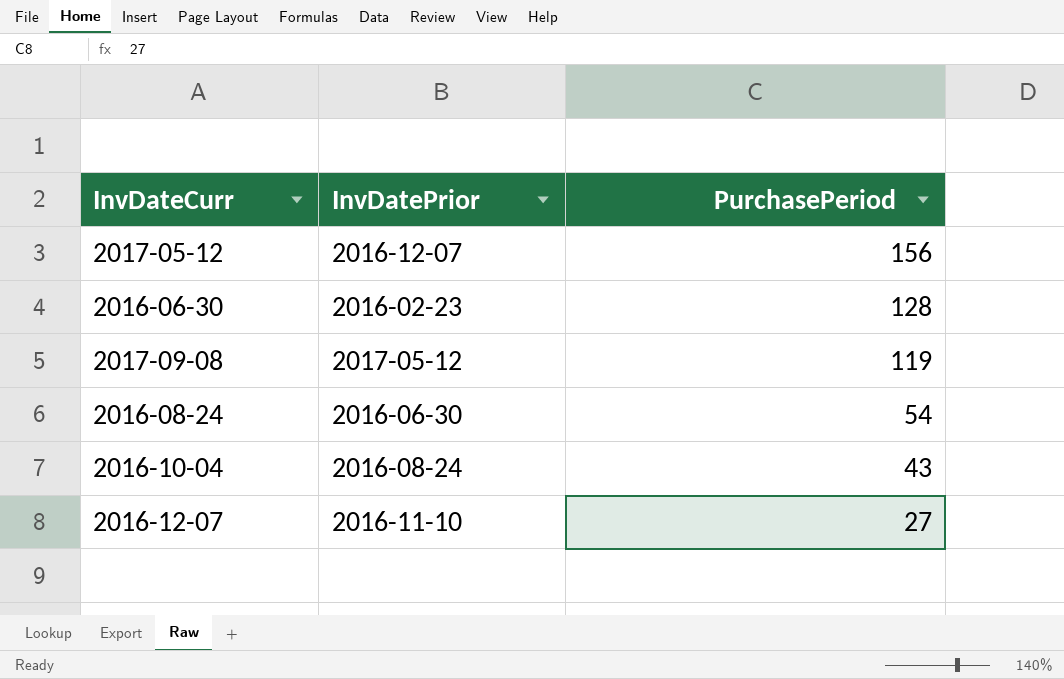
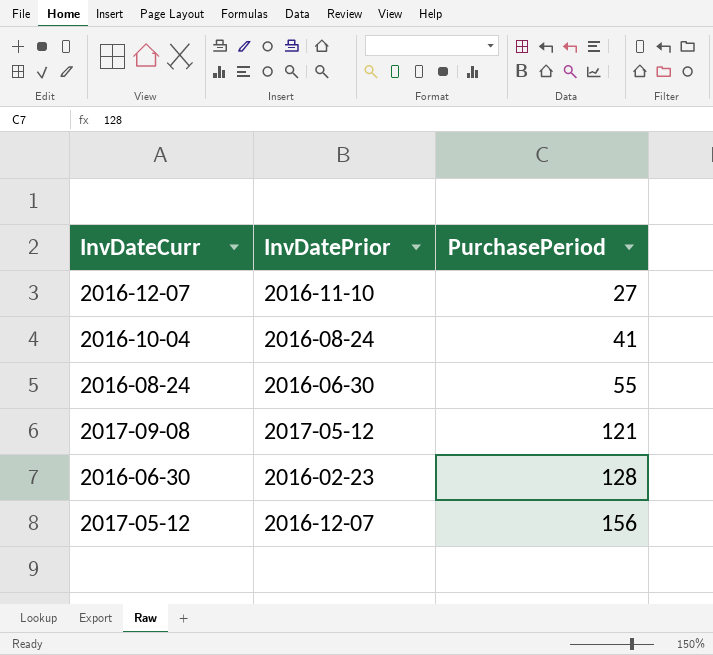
row order: PurchasePeriod descending -> PurchasePeriod ascending
2016-10-04 | PurchasePeriod: 43 -> 41
2016-08-24 | PurchasePeriod: 54 -> 55
2017-09-08 | PurchasePeriod: 119 -> 121

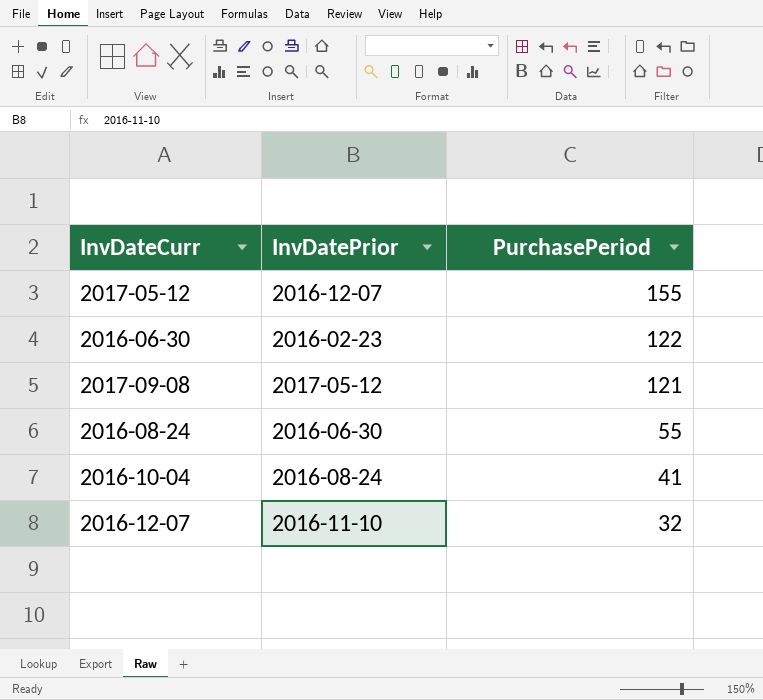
row order: PurchasePeriod ascending -> PurchasePeriod descending
2017-05-12 | PurchasePeriod: 156 -> 155
2016-06-30 | PurchasePeriod: 128 -> 122
2016-12-07 | PurchasePeriod: 27 -> 32

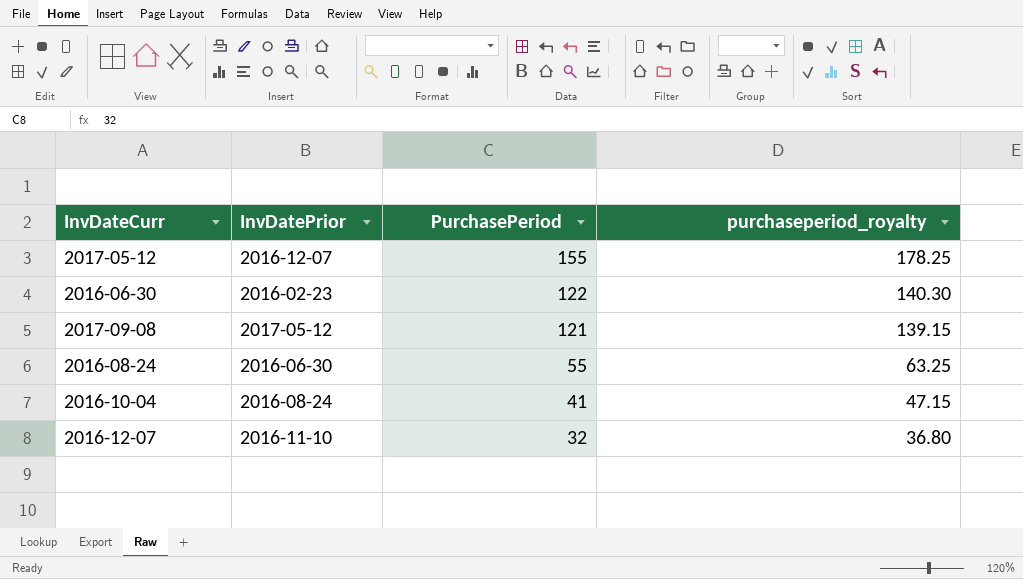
column purchaseperiod_royalty | formula: none -> [PurchasePeriod] * 1.15

